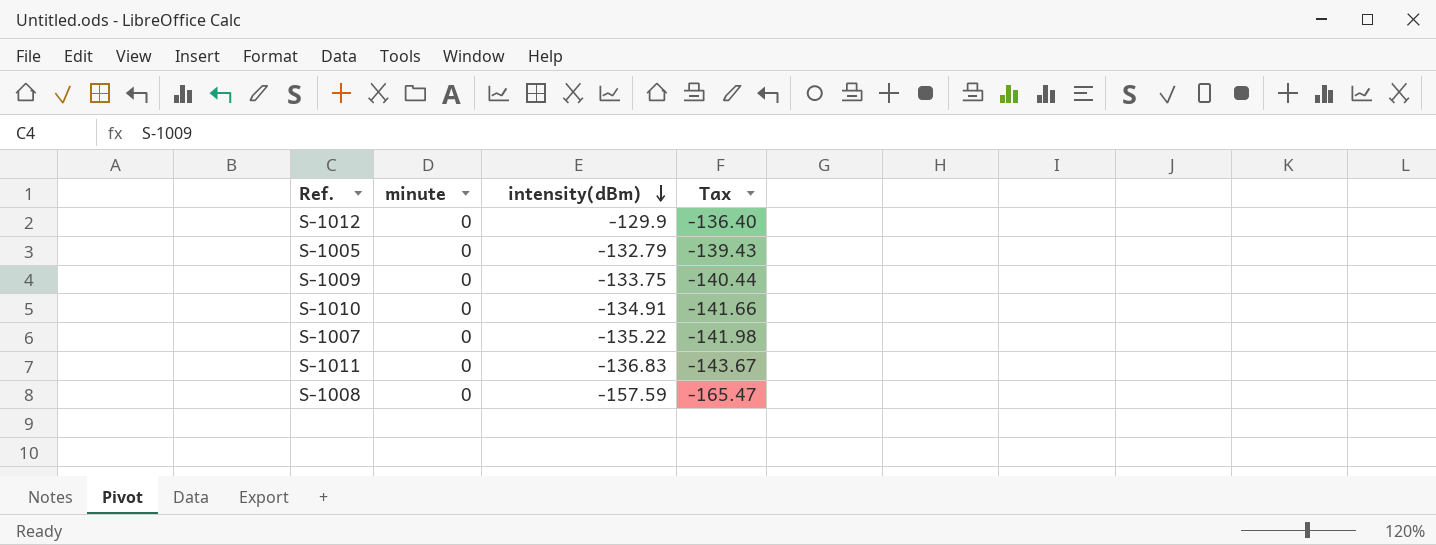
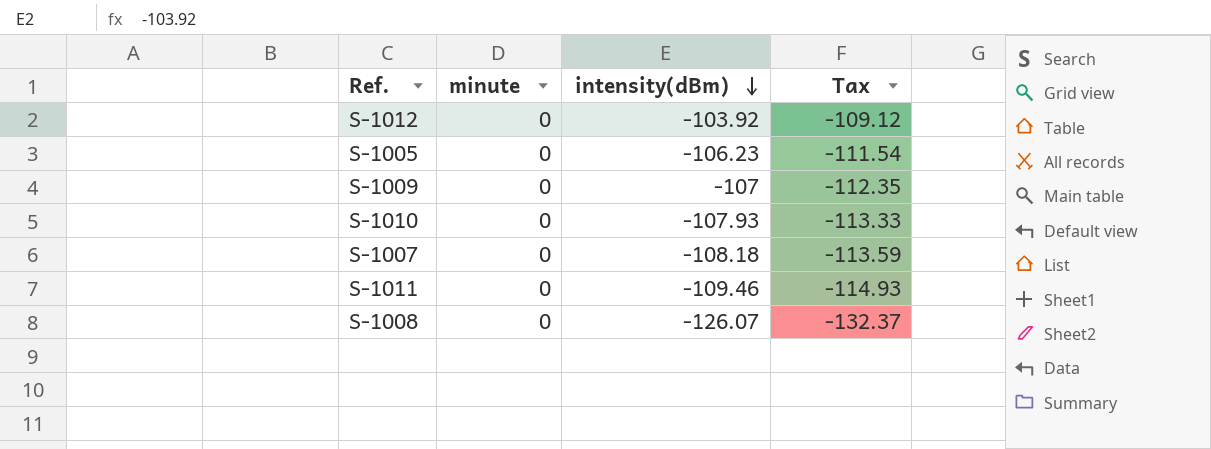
S-1012 | intensity(dBm): -129.9 -> -103.92
S-1012 | Tax: -136.40 -> -109.12
S-1005 | intensity(dBm): -132.79 -> -106.23
S-1005 | Tax: -139.43 -> -111.54
S-1009 | intensity(dBm): -133.75 -> -107
S-1009 | Tax: -140.44 -> -112.35
S-1010 | intensity(dBm): -134.91 -> -107.93
S-1010 | Tax: -141.66 -> -113.33
S-1007 | intensity(dBm): -135.22 -> -108.18
S-1007 | Tax: -141.98 -> -113.59
S-1011 | intensity(dBm): -136.83 -> -109.46
S-1011 | Tax: -143.67 -> -114.93
S-1008 | intensity(dBm): -157.59 -> -126.07
S-1008 | Tax: -165.47 -> -132.37

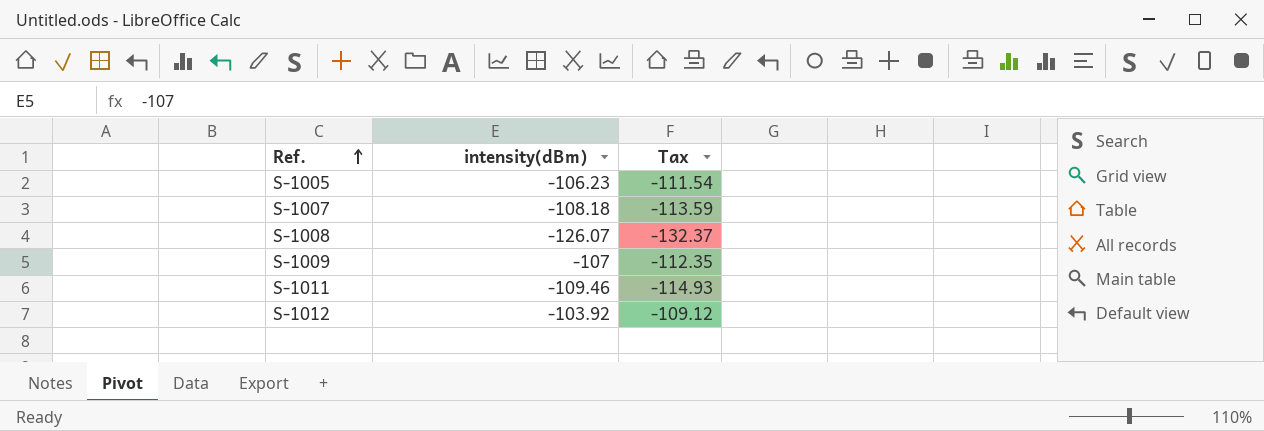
row order: intensity(dBm) descending -> Ref. ascending
column minute | position: 2 -> none
row S-1010: 0 | -107.93 | -113.33 -> none

